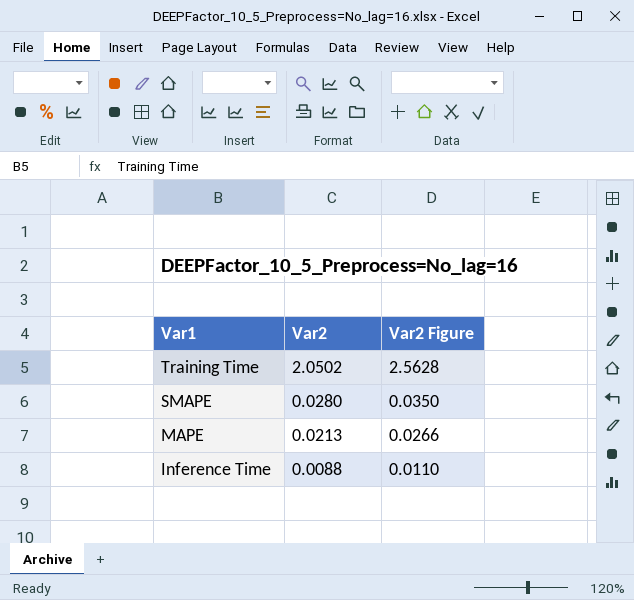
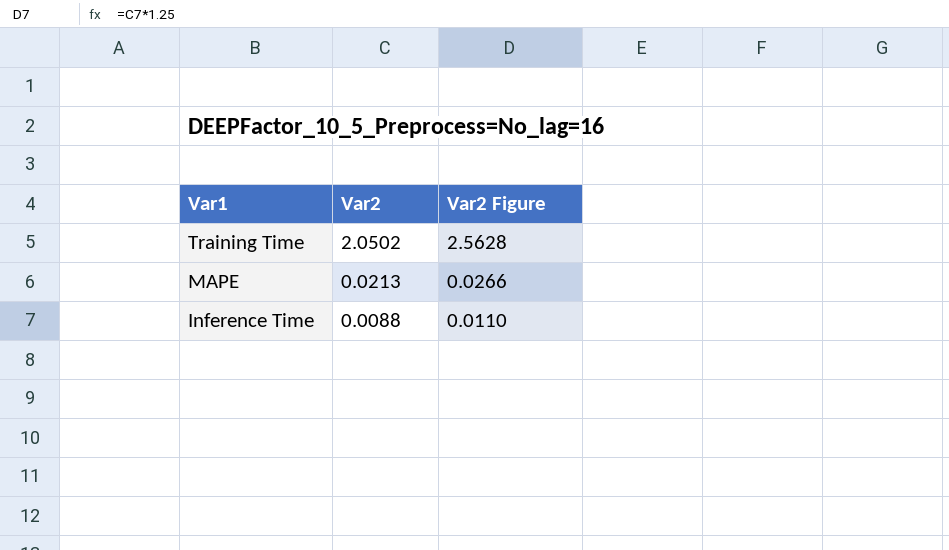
row SMAPE: 0.0280 | 0.0350 -> none

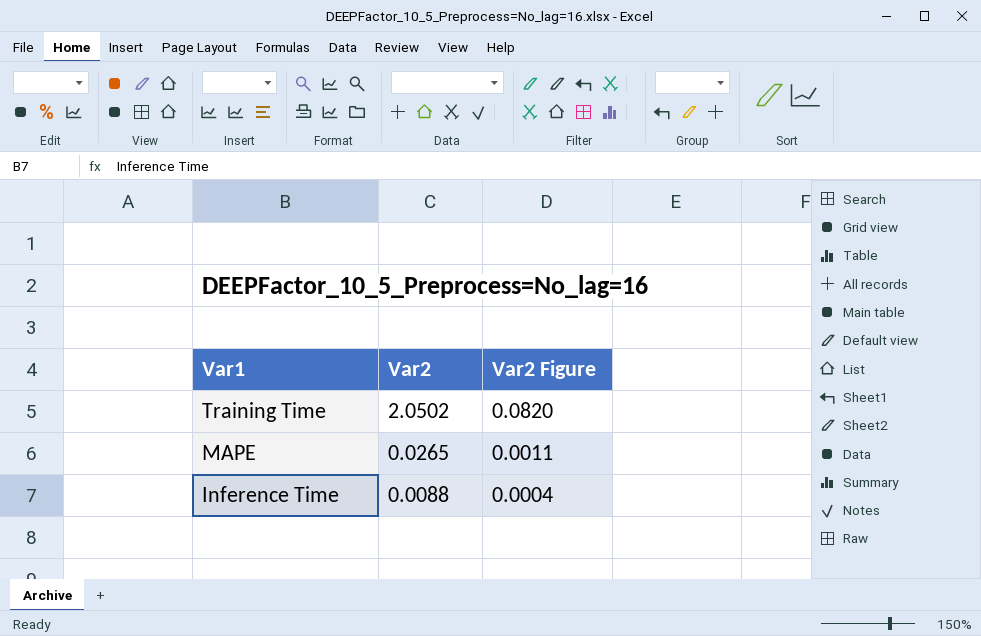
column Var2 Figure | formula: [Var2] * 1.25 -> [Var2] * 0.04
MAPE | Var2: 0.0213 -> 0.0265

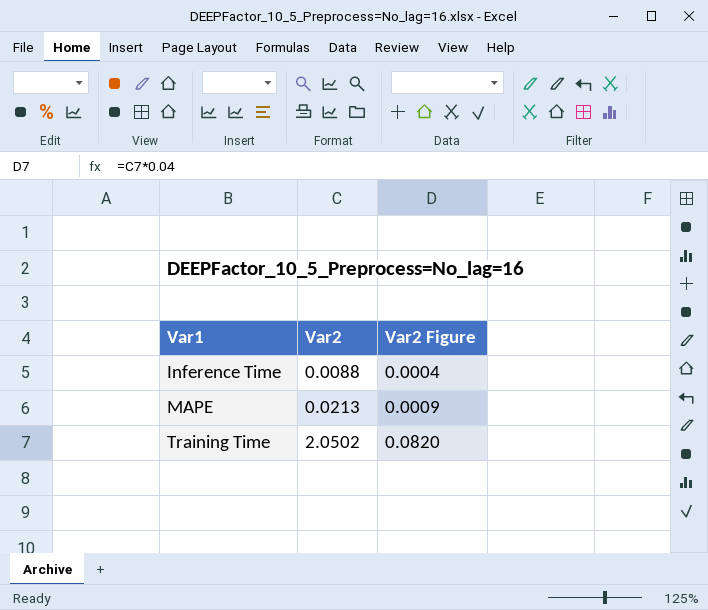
row order: Var1 descending -> Var1 ascending
MAPE | Var2: 0.0265 -> 0.0213
MAPE | Var2 Figure: 0.0011 -> 0.0009

